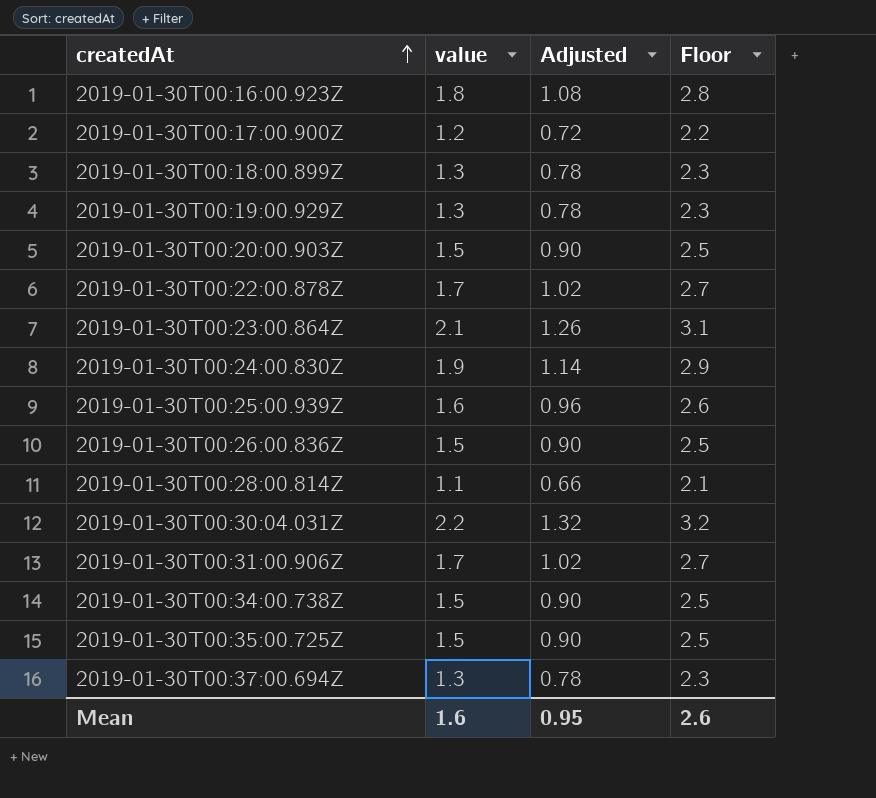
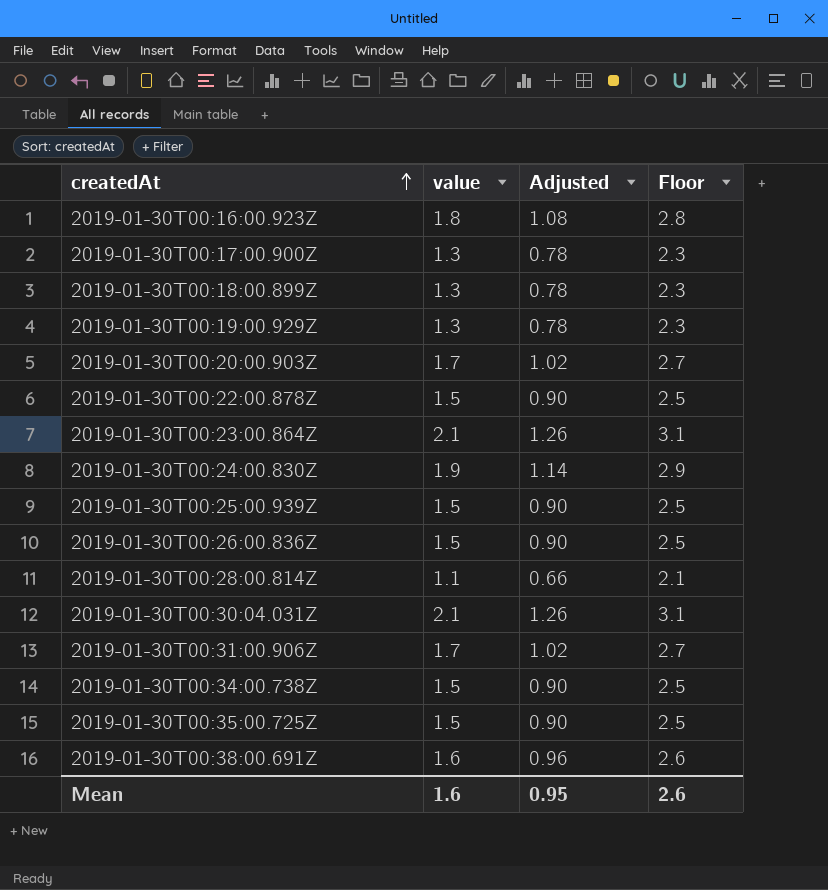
row 2019-01-30T00:37:00.694Z: 1.3 | 0.78 | 2.3 -> none
2019-01-30T00:17:00.900Z | value: 1.2 -> 1.3
2019-01-30T00:17:00.900Z | Adjusted: 0.72 -> 0.78
2019-01-30T00:17:00.900Z | Floor: 2.2 -> 2.3
2019-01-30T00:20:00.903Z | value: 1.5 -> 1.7
2019-01-30T00:20:00.903Z | Adjusted: 0.90 -> 1.02
2019-01-30T00:20:00.903Z | Floor: 2.5 -> 2.7
2019-01-30T00:22:00.878Z | value: 1.7 -> 1.5
2019-01-30T00:22:00.878Z | Adjusted: 1.02 -> 0.90
2019-01-30T00:22:00.878Z | Floor: 2.7 -> 2.5
2019-01-30T00:25:00.939Z | value: 1.6 -> 1.5
2019-01-30T00:25:00.939Z | Adjusted: 0.96 -> 0.90
2019-01-30T00:25:00.939Z | Floor: 2.6 -> 2.5
2019-01-30T00:30:04.031Z | value: 2.2 -> 2.1
2019-01-30T00:30:04.031Z | Adjusted: 1.32 -> 1.26
2019-01-30T00:30:04.031Z | Floor: 3.2 -> 3.1
row 2019-01-30T00:38:00.691Z: none -> 1.6 | 0.96 | 2.6

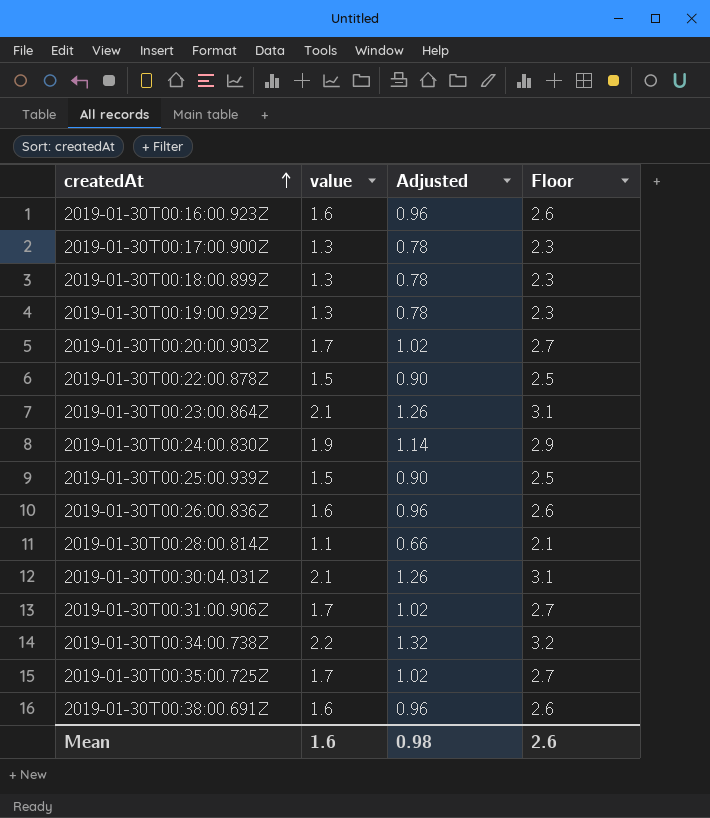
2019-01-30T00:16:00.923Z | value: 1.8 -> 1.6
2019-01-30T00:16:00.923Z | Adjusted: 1.08 -> 0.96
2019-01-30T00:16:00.923Z | Floor: 2.8 -> 2.6
2019-01-30T00:26:00.836Z | value: 1.5 -> 1.6
2019-01-30T00:26:00.836Z | Adjusted: 0.90 -> 0.96
2019-01-30T00:26:00.836Z | Floor: 2.5 -> 2.6
2019-01-30T00:34:00.738Z | value: 1.5 -> 2.2
2019-01-30T00:34:00.738Z | Adjusted: 0.90 -> 1.32
2019-01-30T00:34:00.738Z | Floor: 2.5 -> 3.2
2019-01-30T00:35:00.725Z | value: 1.5 -> 1.7
2019-01-30T00:35:00.725Z | Adjusted: 0.90 -> 1.02
2019-01-30T00:35:00.725Z | Floor: 2.5 -> 2.7
Mean | Adjusted: 0.95 -> 0.98

